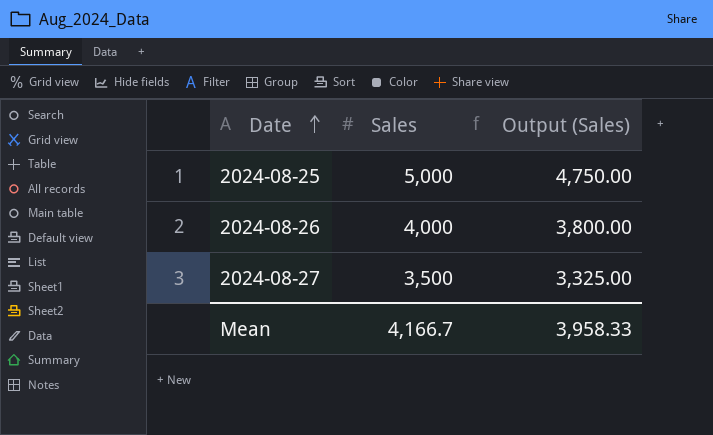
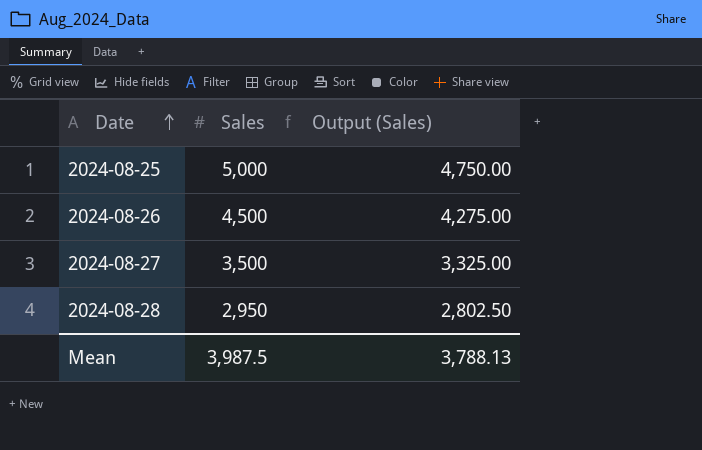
2024-08-26 | Sales: 4,000 -> 4,500
2024-08-26 | Output (Sales): 3,800.00 -> 4,275.00
row 2024-08-28: none -> 2,950 | 2,802.50
Mean | Sales: 4,166.7 -> 3,987.5
Mean | Output (Sales): 3,958.33 -> 3,788.13

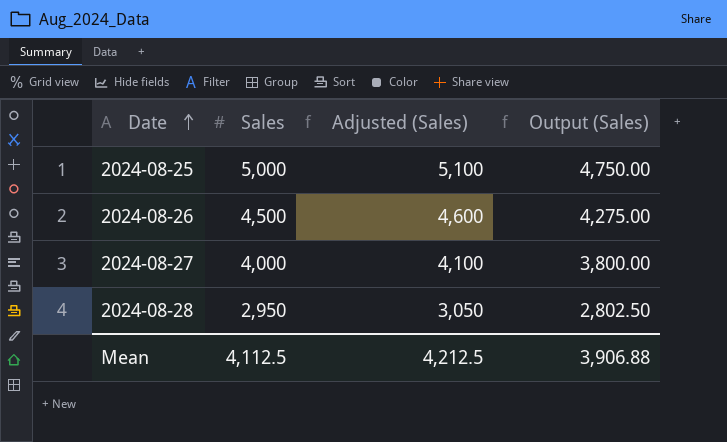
column Adjusted (Sales) | formula: none -> [Sales] + 100
2024-08-27 | Sales: 3,500 -> 4,000
2024-08-27 | Output (Sales): 3,325.00 -> 3,800.00
Mean | Sales: 3,987.5 -> 4,112.5
Mean | Output (Sales): 3,788.13 -> 3,906.88

